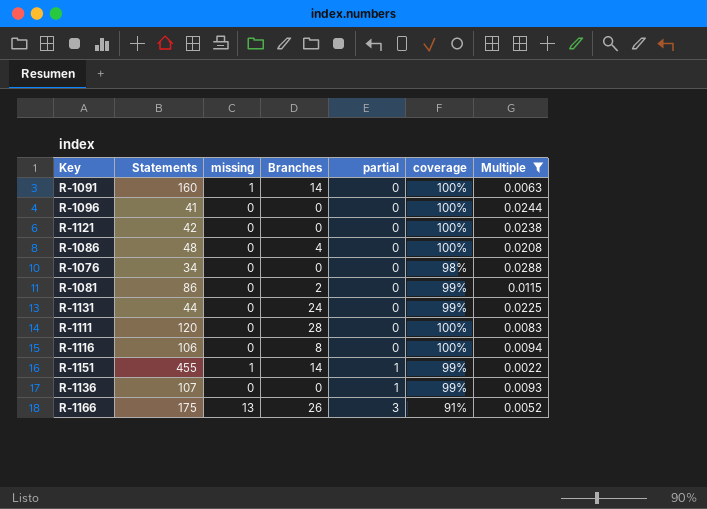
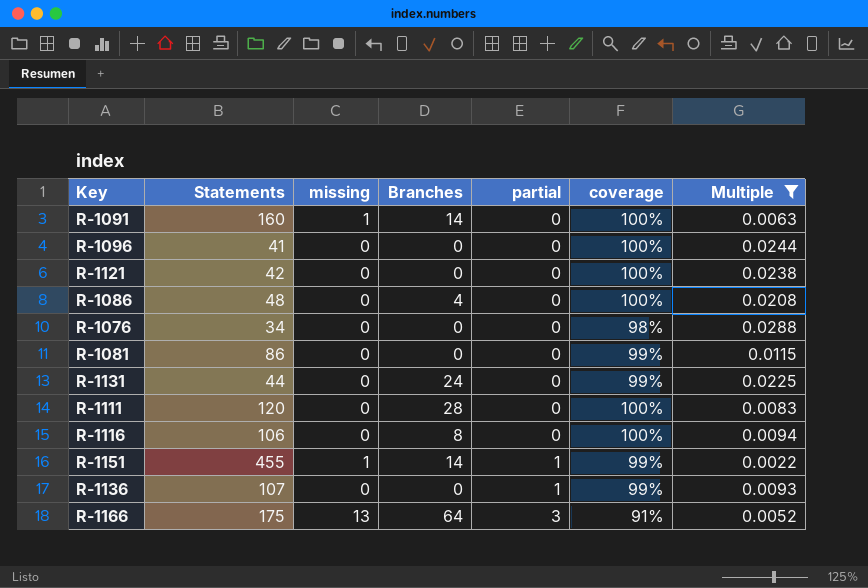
R-1081 | Branches: 2 -> 0
R-1166 | Branches: 26 -> 64

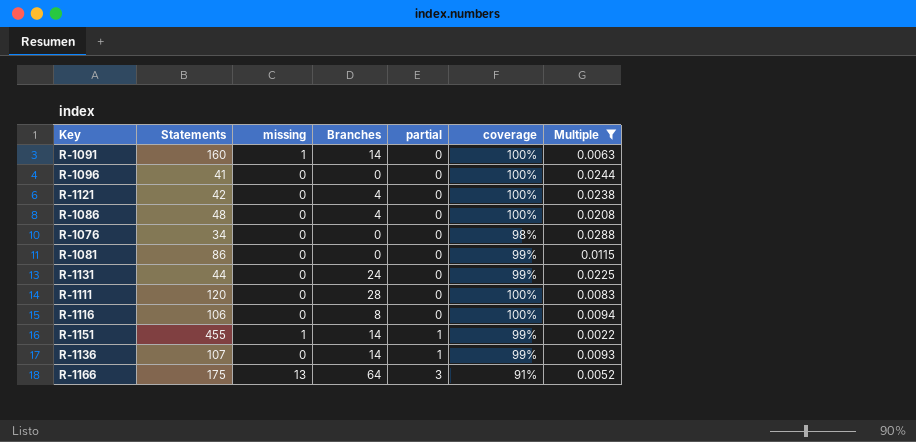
R-1121 | Branches: 0 -> 4
R-1136 | Branches: 0 -> 14

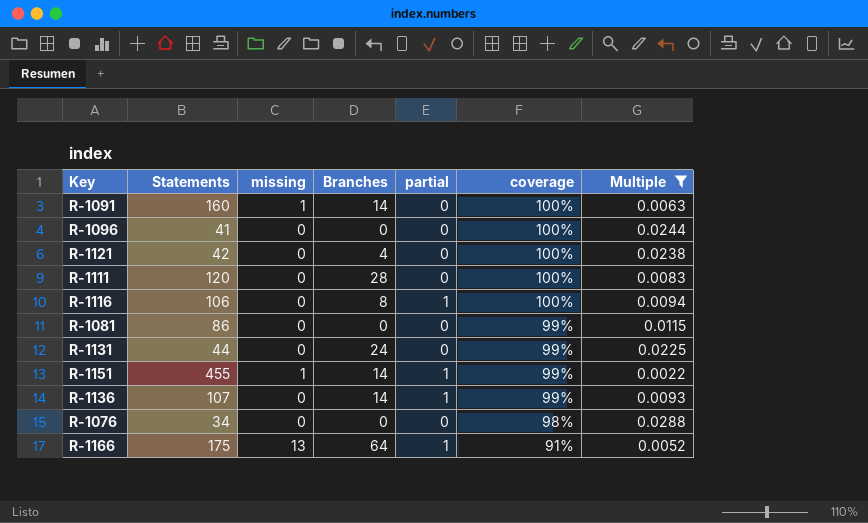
row order: partial ascending -> coverage descending
row R-1086: 48 | 0 | 4 | 0 | 100% | 0.0208 -> none
R-1116 | partial: 0 -> 1
R-1166 | partial: 3 -> 1

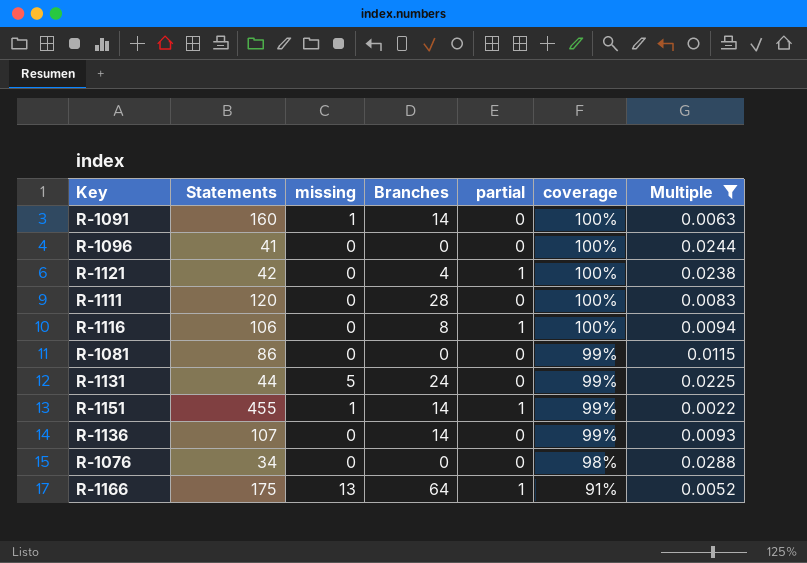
R-1121 | partial: 0 -> 1
R-1131 | missing: 0 -> 5
R-1136 | partial: 1 -> 0

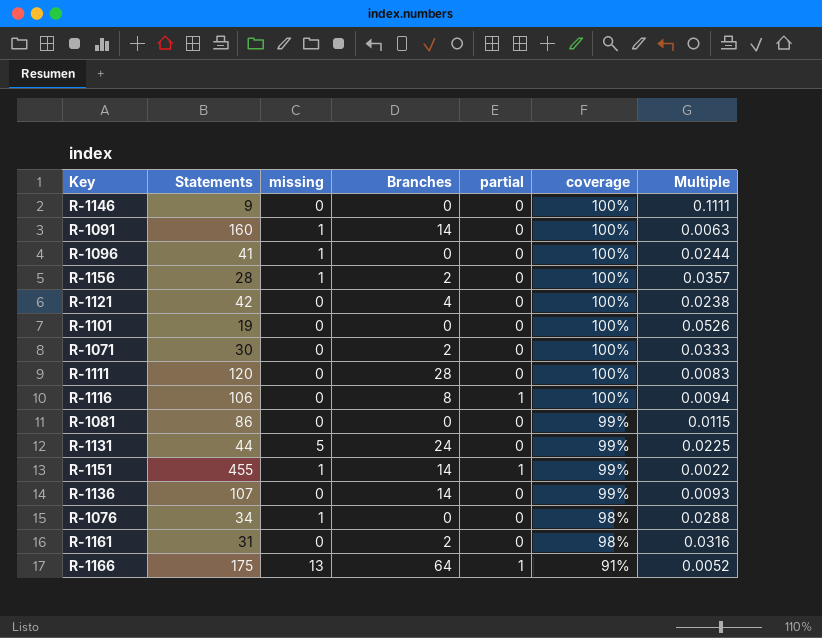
filter: Multiple <= 0.0288 -> none
R-1096 | missing: 0 -> 1
R-1121 | partial: 1 -> 0
R-1076 | missing: 0 -> 1

